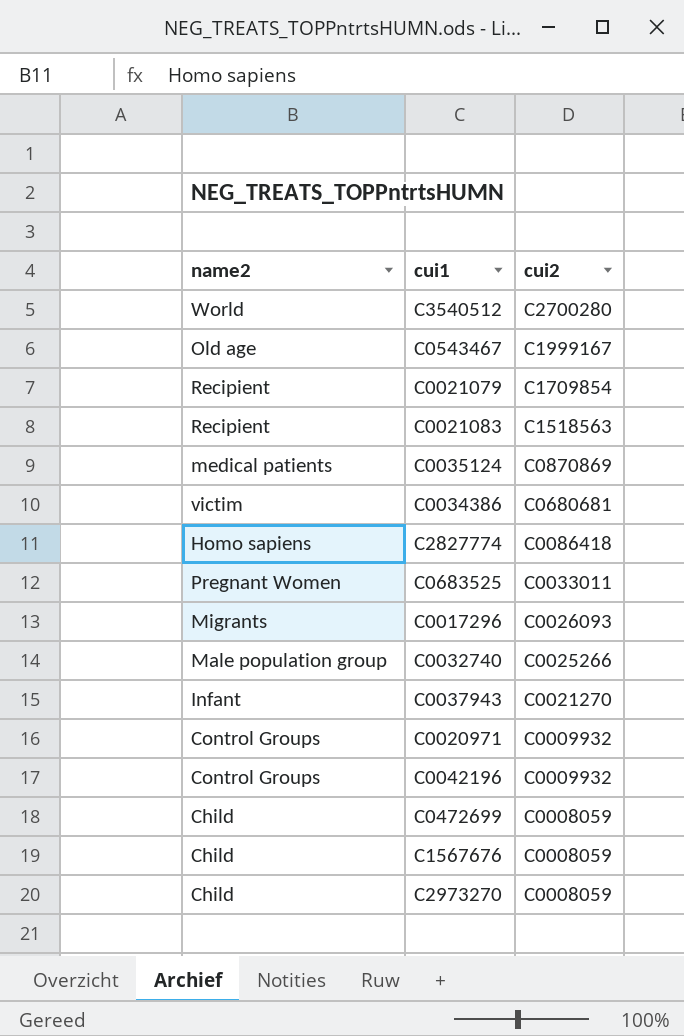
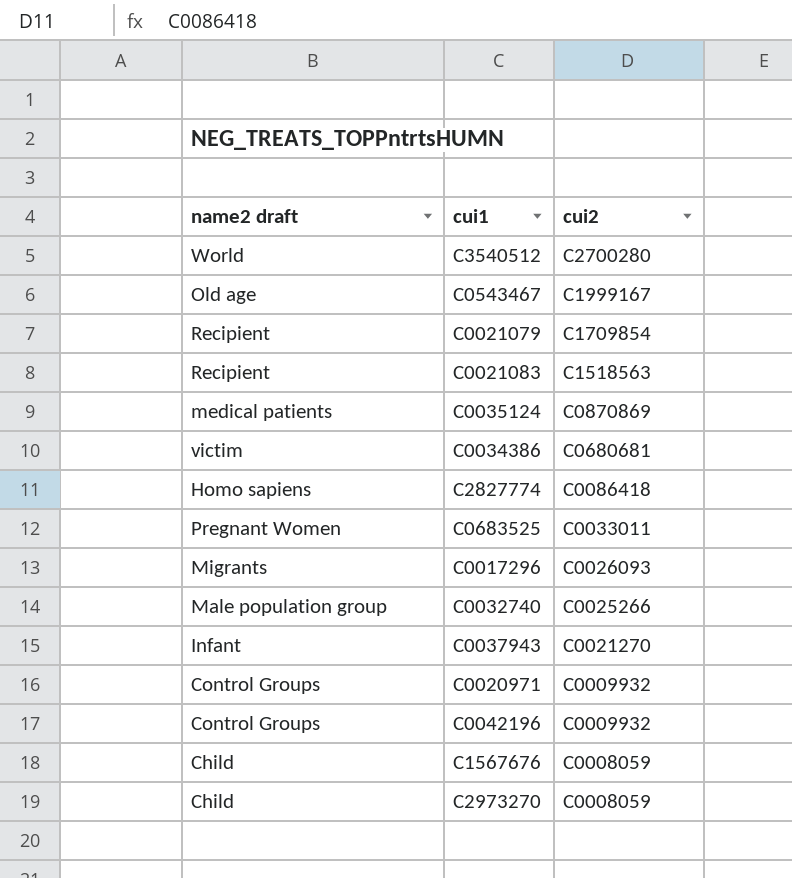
column name: name2 -> name2 draft
row C0472699: Child | C0008059 -> none

